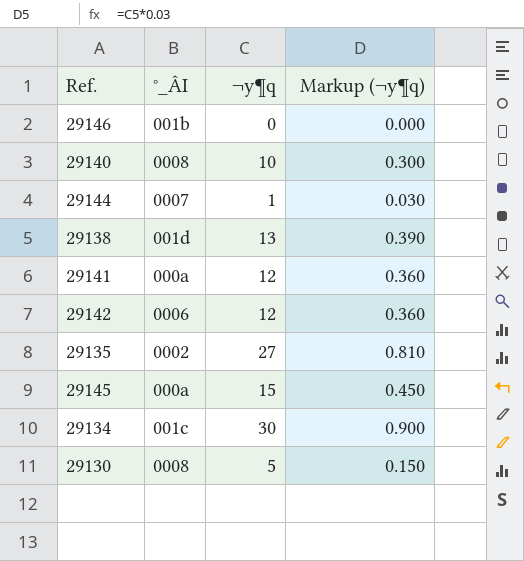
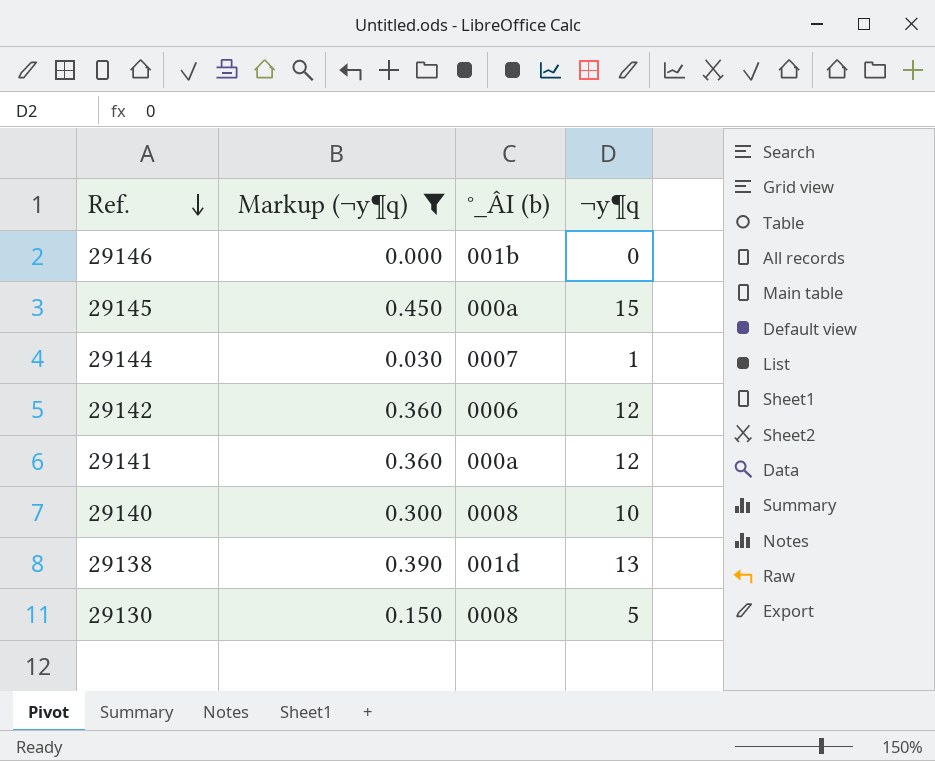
filter: none -> Markup (¬y¶q) <= 0.450
row order: none -> Ref. descending
column Markup (¬y¶q) | position: 4 -> 2
column name: °_ÂI -> °_ÂI (b)

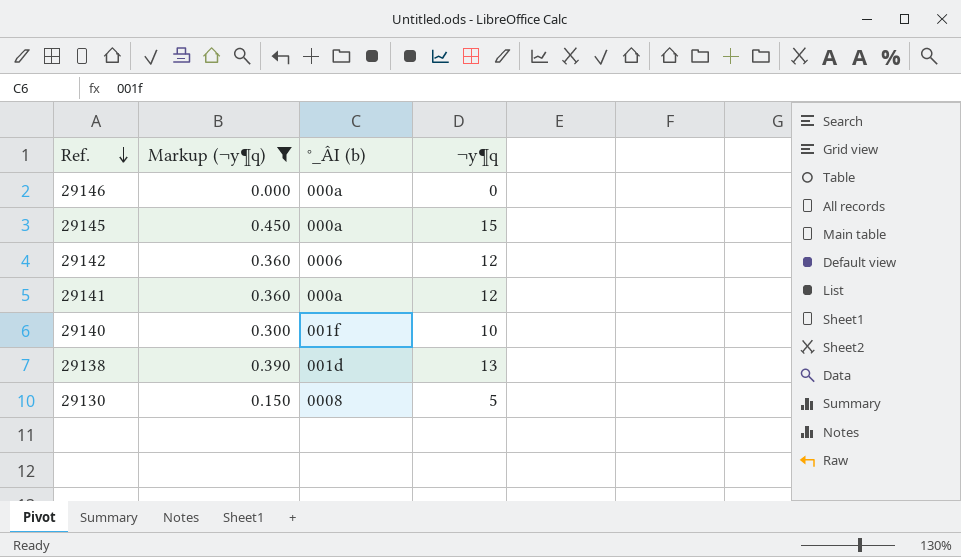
row 29144: 0.030 | 0007 | 1 -> none
29146 | °_ÂI (b): 001b -> 000a
29140 | °_ÂI (b): 0008 -> 001f

